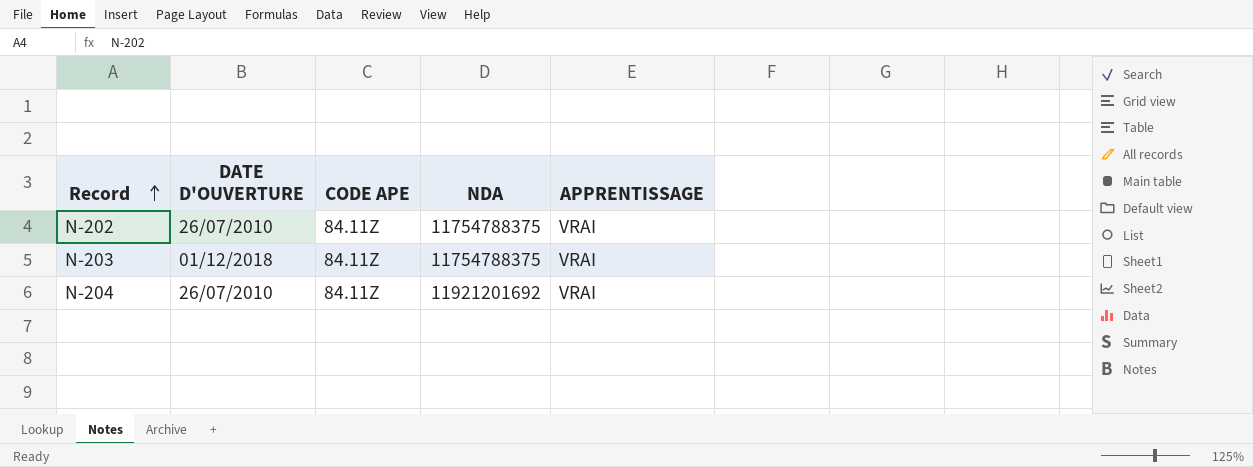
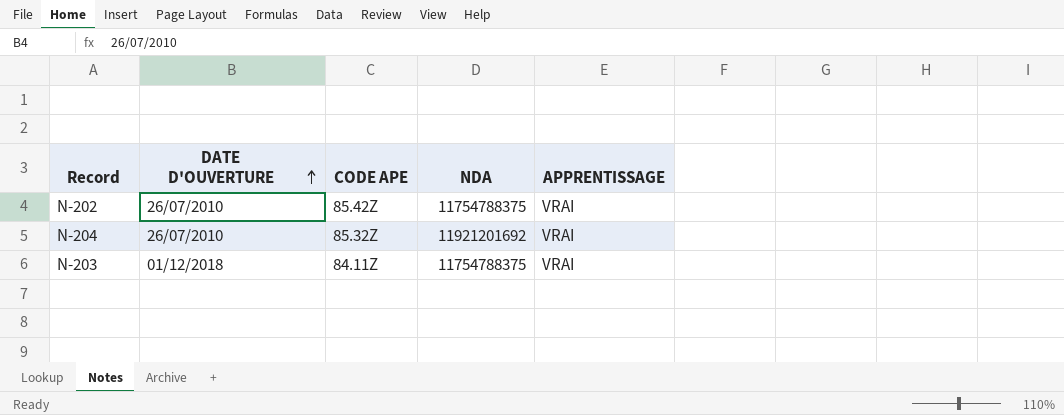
row order: Record ascending -> DATE D'OUVERTURE ascending
N-202 | CODE APE: 84.11Z -> 85.42Z
N-204 | CODE APE: 84.11Z -> 85.32Z

